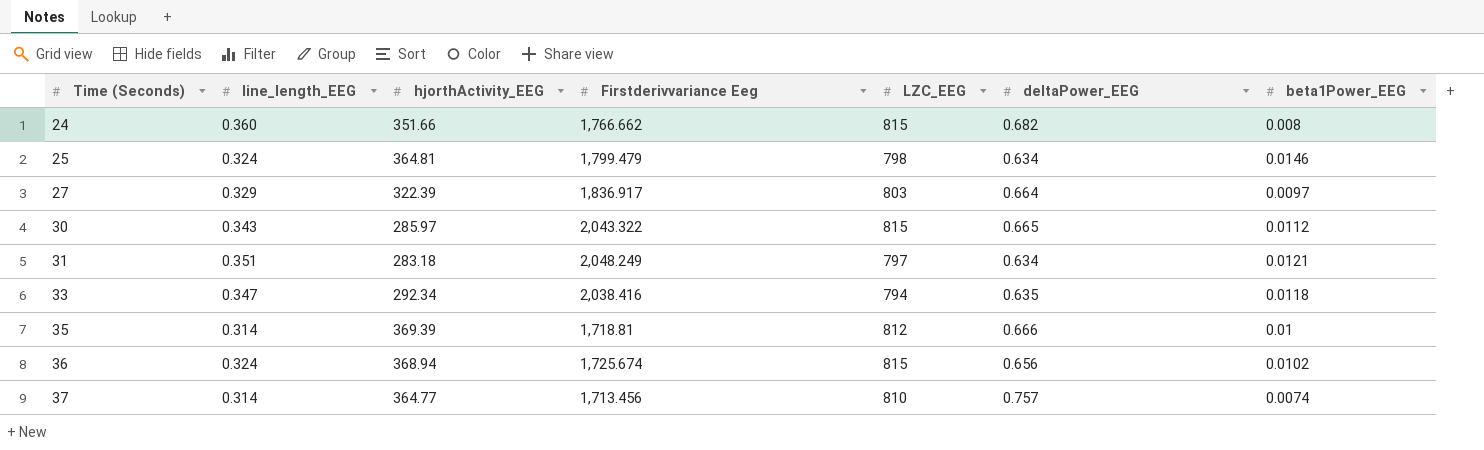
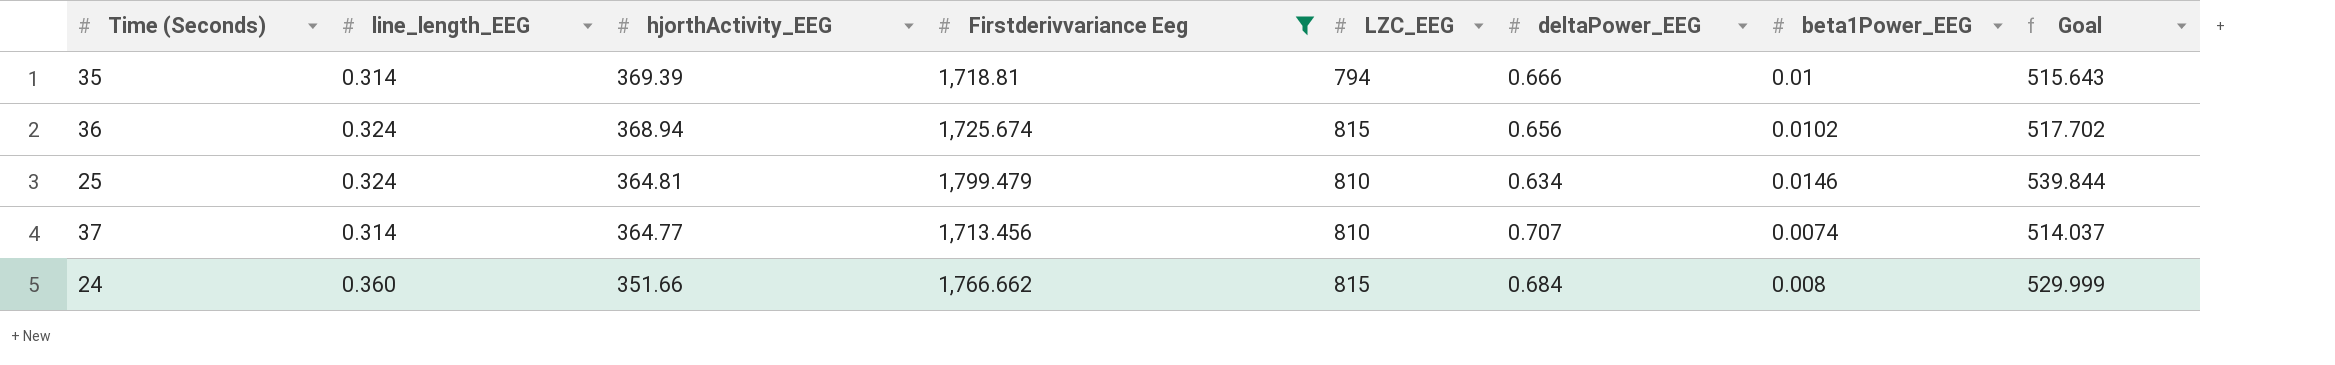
filter: none -> Firstderivvariance Eeg <= 1,799.479
row order: Time (Seconds) ascending -> hjorthActivity_EEG descending
column Goal | formula: none -> [Firstderivvariance Eeg] * 0.3
35 | LZC_EEG: 812 -> 794
25 | LZC_EEG: 798 -> 810
37 | deltaPower_EEG: 0.757 -> 0.707
24 | deltaPower_EEG: 0.682 -> 0.684

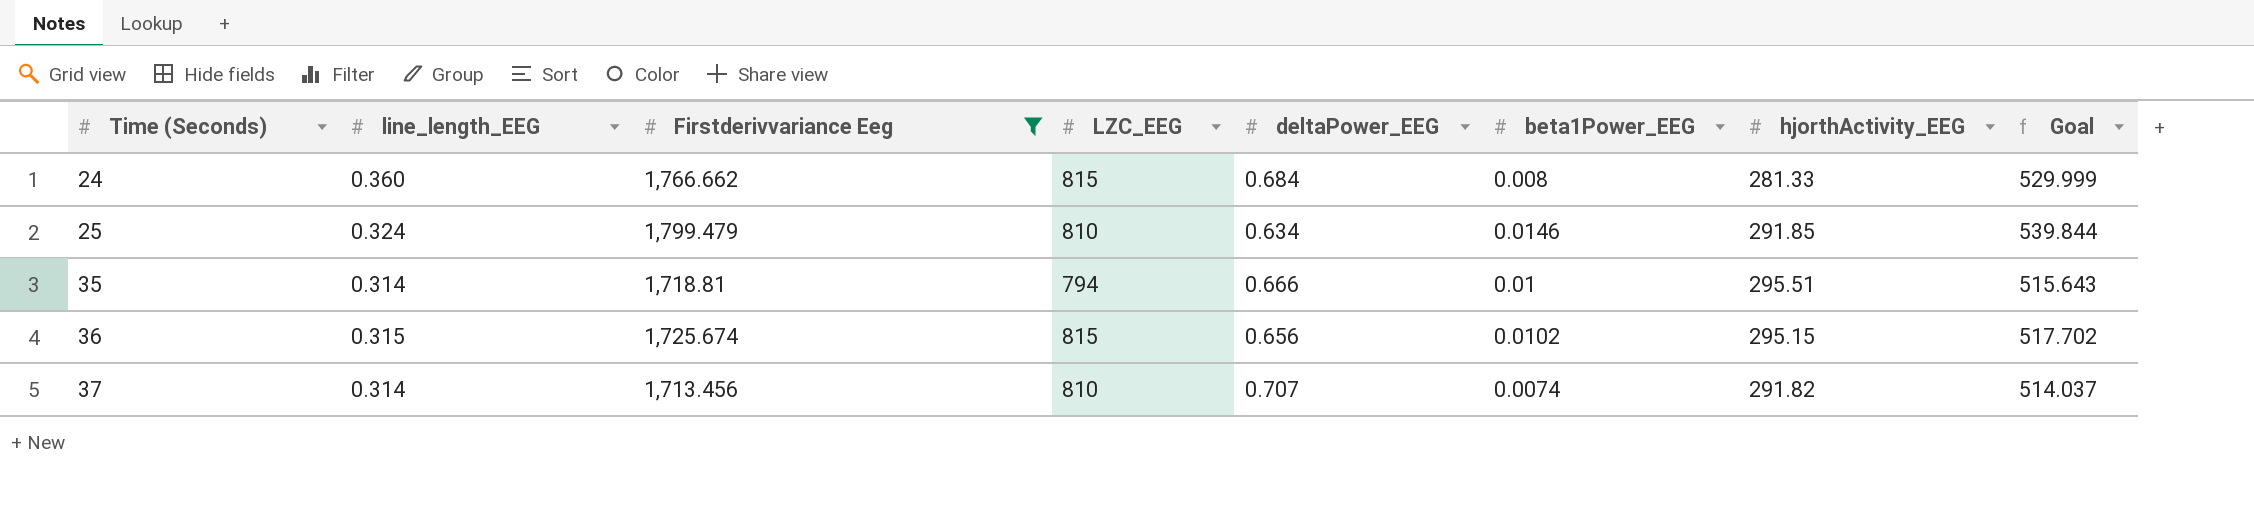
row order: hjorthActivity_EEG descending -> Time (Seconds) ascending
column hjorthActivity_EEG | position: 3 -> 7
24 | hjorthActivity_EEG: 351.66 -> 281.33
25 | hjorthActivity_EEG: 364.81 -> 291.85
35 | hjorthActivity_EEG: 369.39 -> 295.51
36 | line_length_EEG: 0.324 -> 0.315
36 | hjorthActivity_EEG: 368.94 -> 295.15
37 | hjorthActivity_EEG: 364.77 -> 291.82

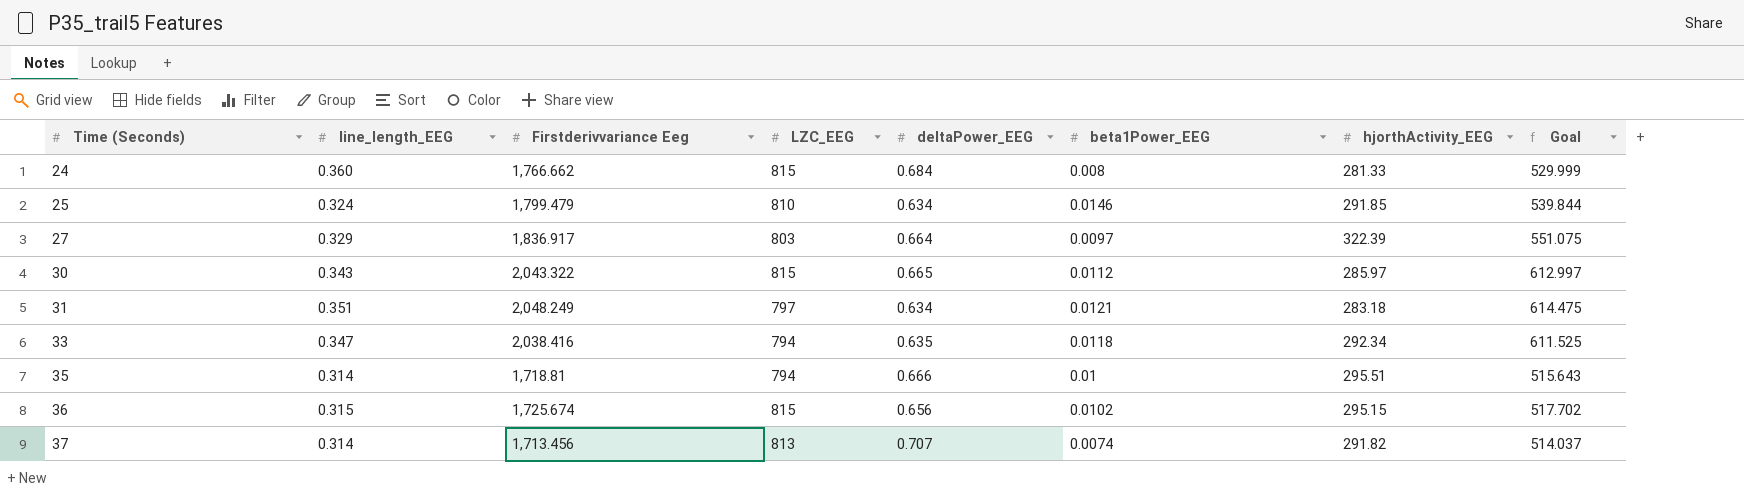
filter: Firstderivvariance Eeg <= 1,799.479 -> none
37 | LZC_EEG: 810 -> 813

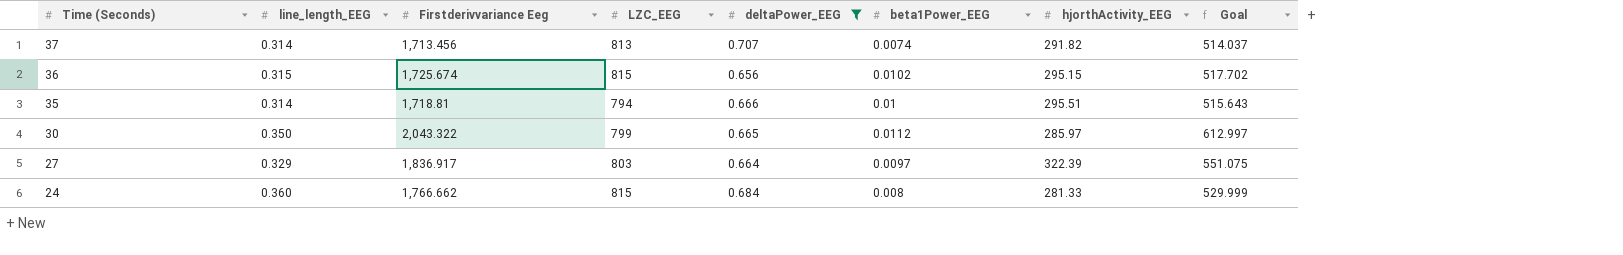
filter: none -> deltaPower_EEG >= 0.656
row order: Time (Seconds) ascending -> Time (Seconds) descending
30 | line_length_EEG: 0.343 -> 0.350
30 | LZC_EEG: 815 -> 799

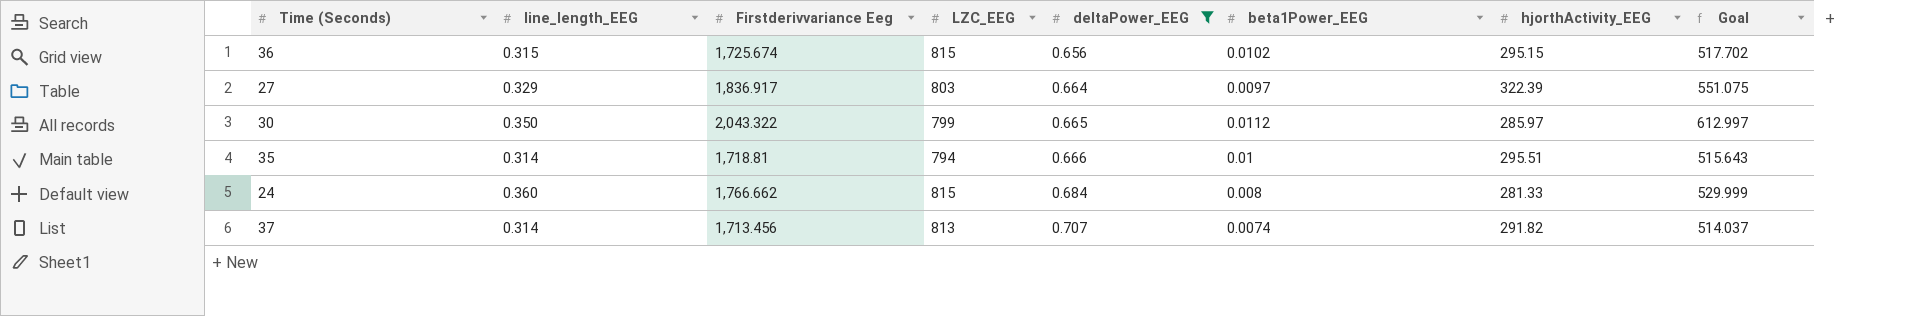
row order: Time (Seconds) descending -> deltaPower_EEG ascending

